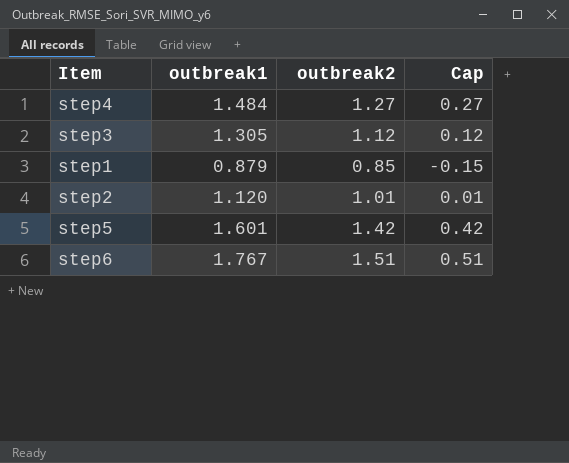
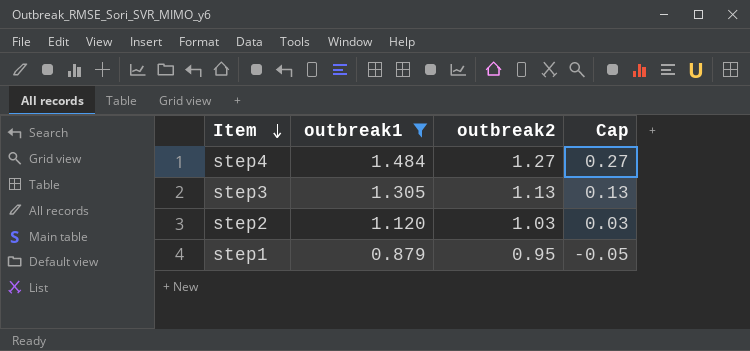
filter: none -> outbreak1 <= 1.484
row order: none -> Item descending
step3 | outbreak2: 1.12 -> 1.13
step3 | Cap: 0.12 -> 0.13
step2 | outbreak2: 1.01 -> 1.03
step2 | Cap: 0.01 -> 0.03
step1 | outbreak2: 0.85 -> 0.95
step1 | Cap: -0.15 -> -0.05

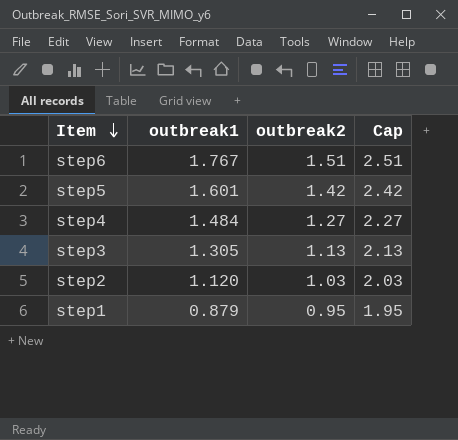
filter: outbreak1 <= 1.484 -> none
column Cap | formula: [outbreak2] - 1 -> [outbreak2] + 1

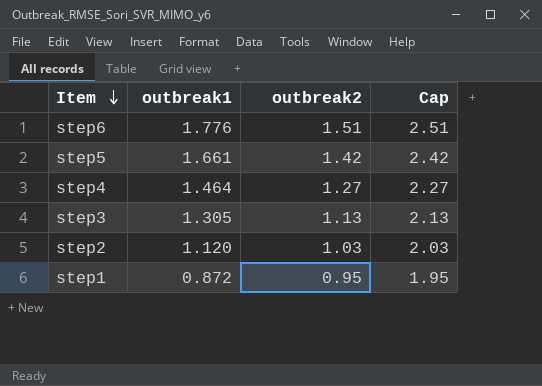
step6 | outbreak1: 1.767 -> 1.776
step5 | outbreak1: 1.601 -> 1.661
step4 | outbreak1: 1.484 -> 1.464
step1 | outbreak1: 0.879 -> 0.872

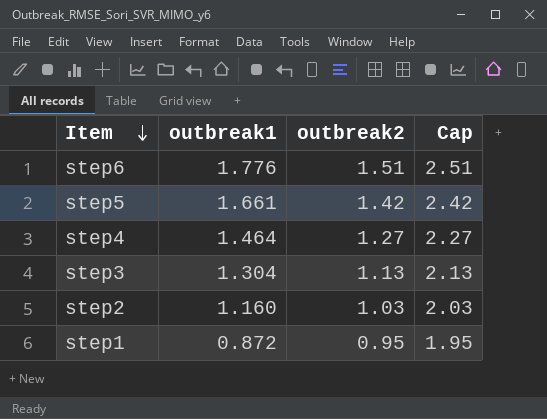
step3 | outbreak1: 1.305 -> 1.304
step2 | outbreak1: 1.120 -> 1.160

